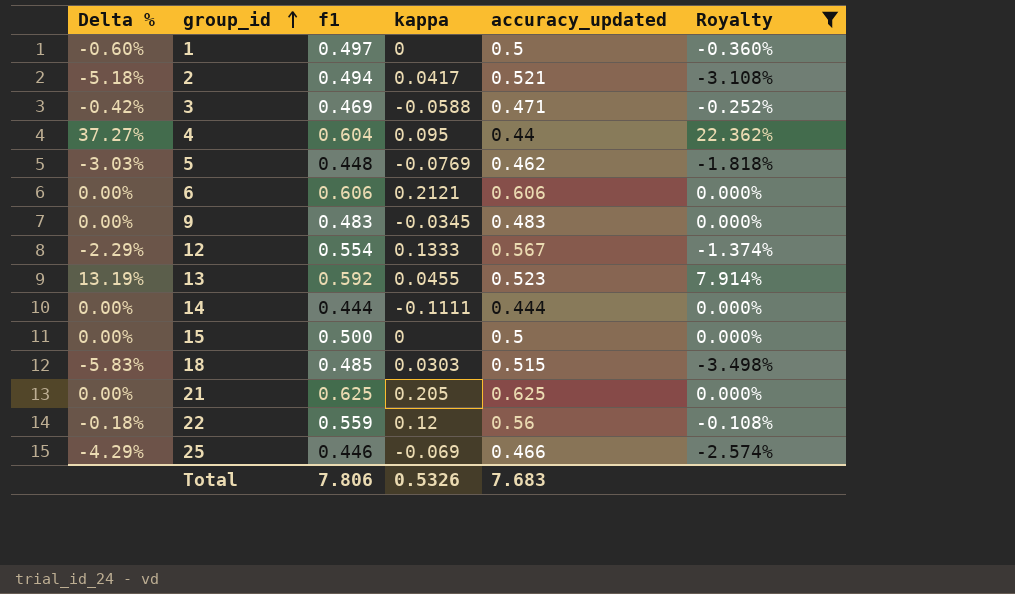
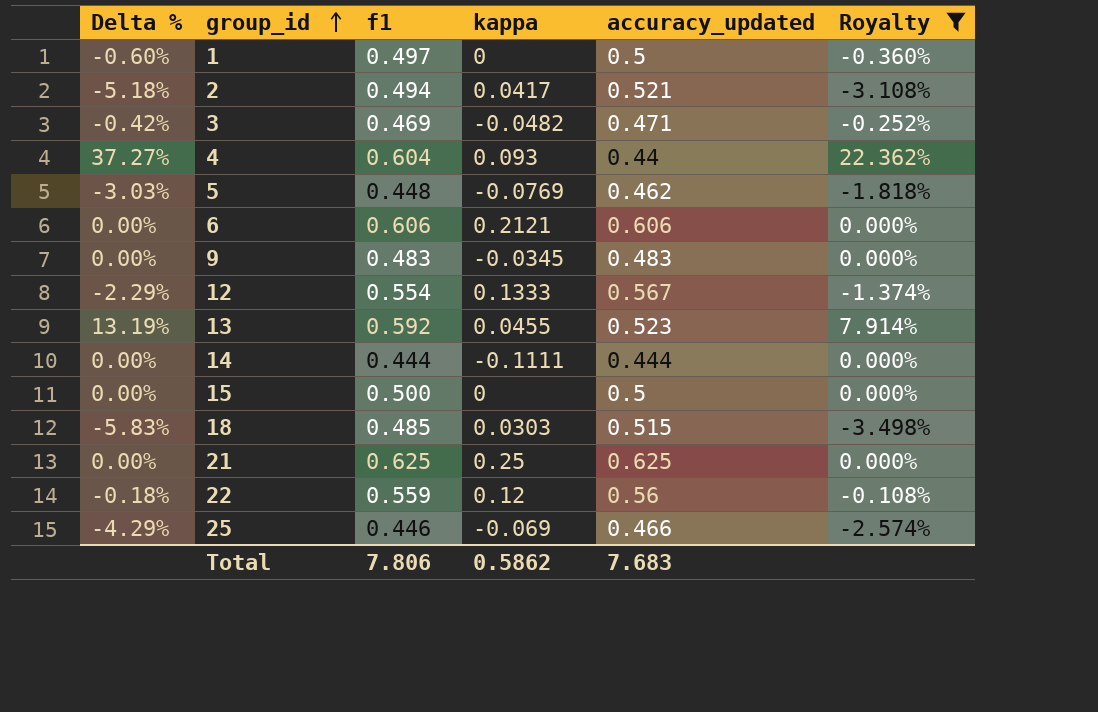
3 | kappa: -0.0588 -> -0.0482
4 | kappa: 0.095 -> 0.093
21 | kappa: 0.205 -> 0.25
Total | kappa: 0.5326 -> 0.5862

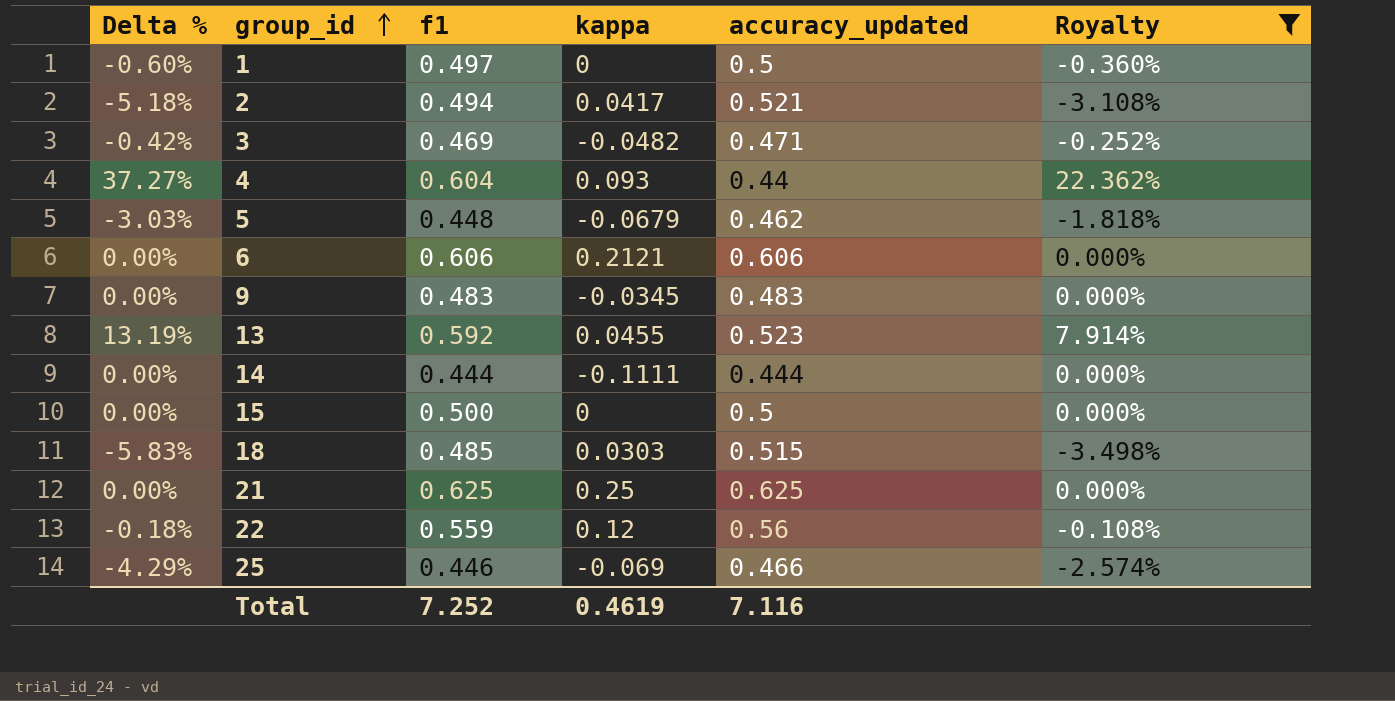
row 12: -2.29% | 0.554 | 0.1333 | 0.567 | -1.374% -> none
5 | kappa: -0.0769 -> -0.0679
Total | f1: 7.806 -> 7.252
Total | kappa: 0.5862 -> 0.4619
Total | accuracy_updated: 7.683 -> 7.116

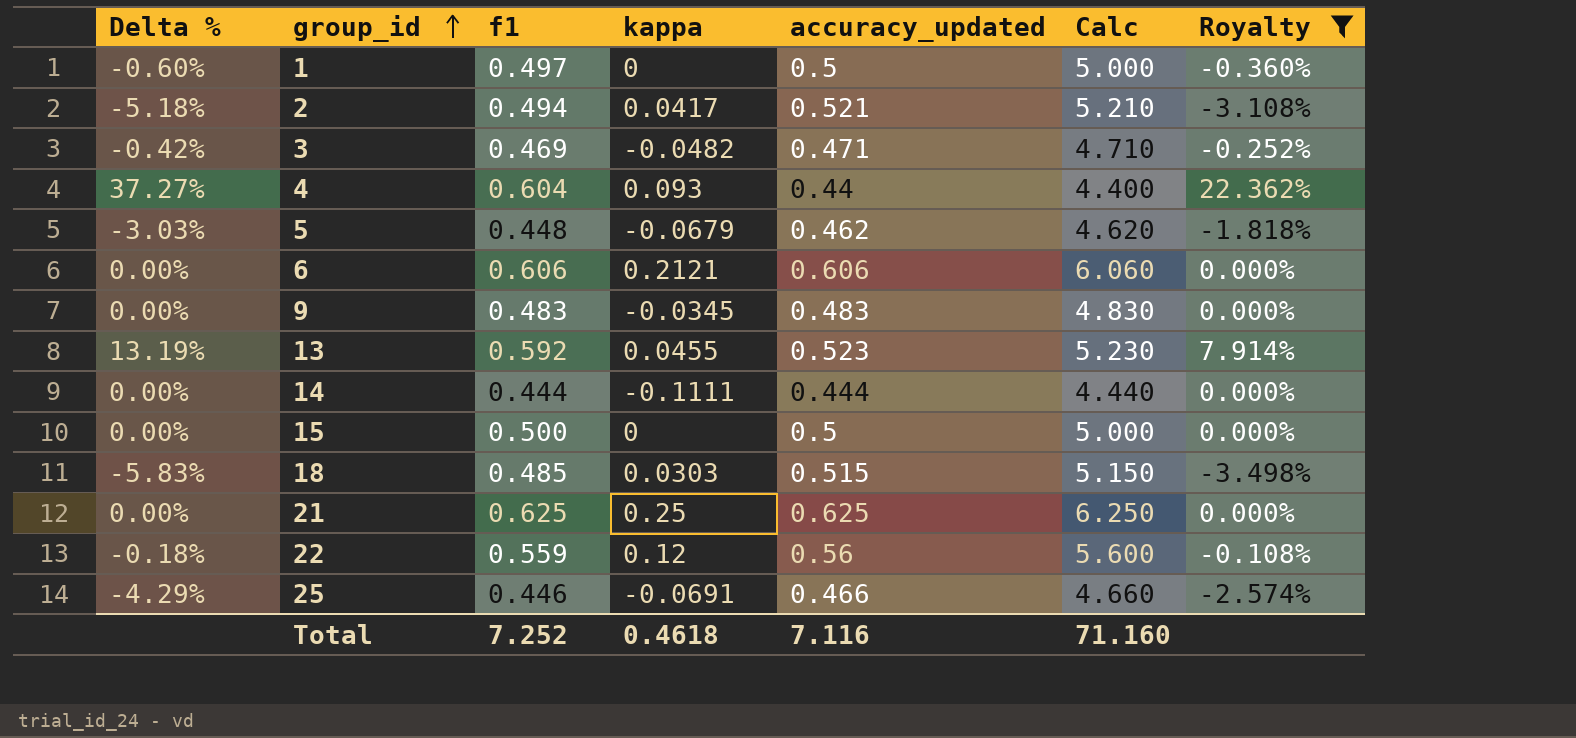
column Calc | formula: none -> [accuracy_updated] * 10
25 | kappa: -0.069 -> -0.0691
Total | kappa: 0.4619 -> 0.4618

